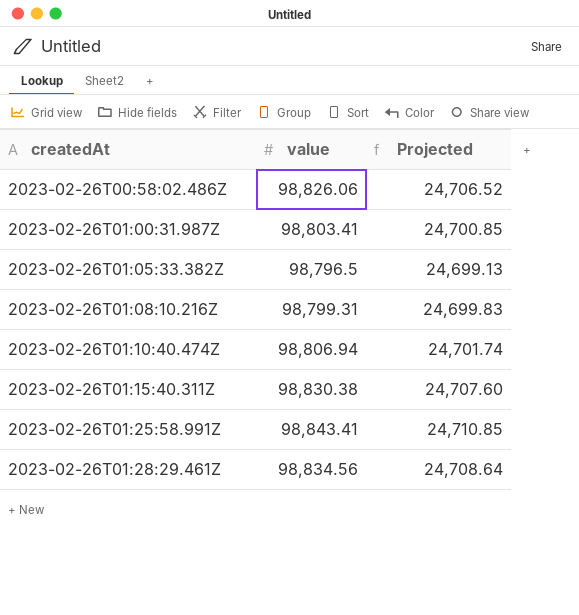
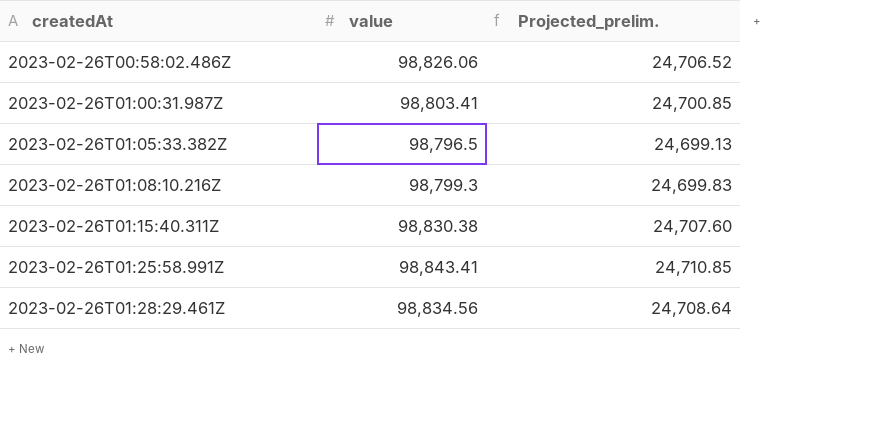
column name: Projected -> Projected_prelim.
row 2023-02-26T01:10:40.474Z: 98,806.94 | 24,701.74 -> none
2023-02-26T01:08:10.216Z | value: 98,799.31 -> 98,799.3

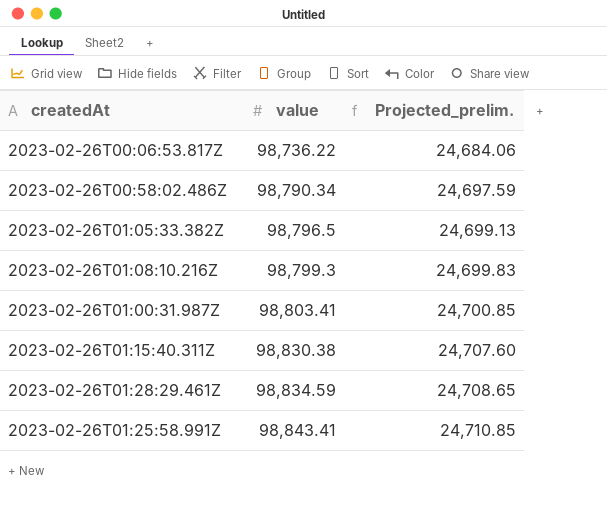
row order: createdAt ascending -> value ascending
row 2023-02-26T00:06:53.817Z: none -> 98,736.22 | 24,684.06
2023-02-26T00:58:02.486Z | value: 98,826.06 -> 98,790.34
2023-02-26T00:58:02.486Z | Projected_prelim.: 24,706.52 -> 24,697.59
2023-02-26T01:28:29.461Z | value: 98,834.56 -> 98,834.59
2023-02-26T01:28:29.461Z | Projected_prelim.: 24,708.64 -> 24,708.65

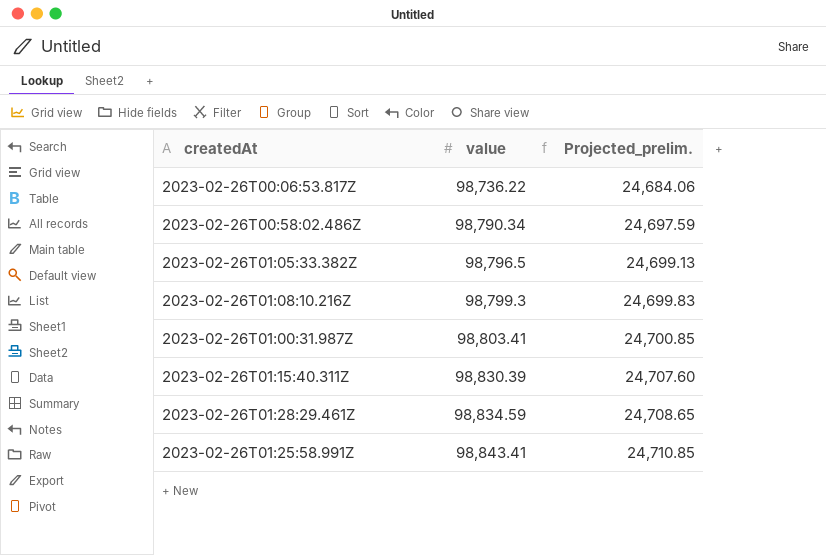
2023-02-26T01:15:40.311Z | value: 98,830.38 -> 98,830.39

